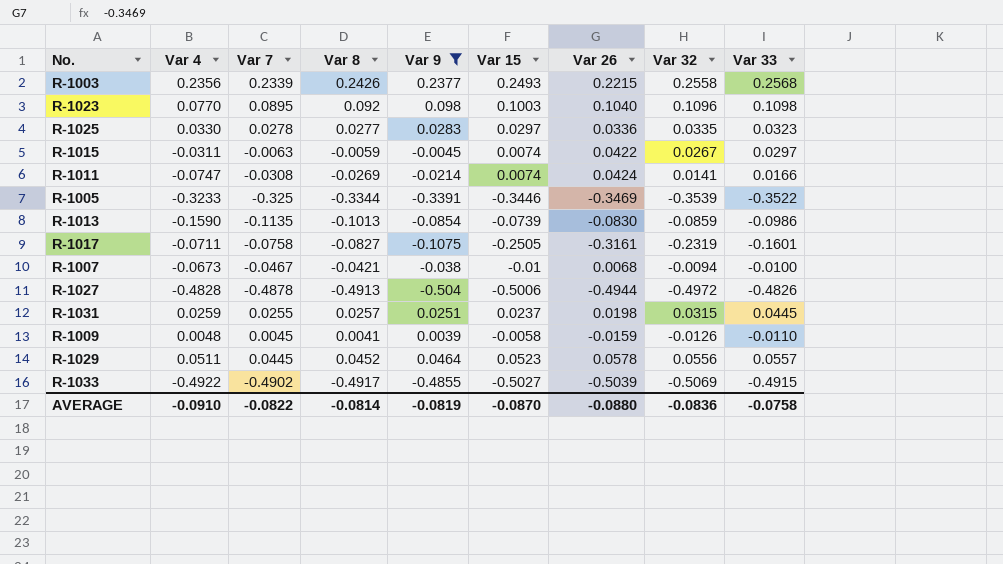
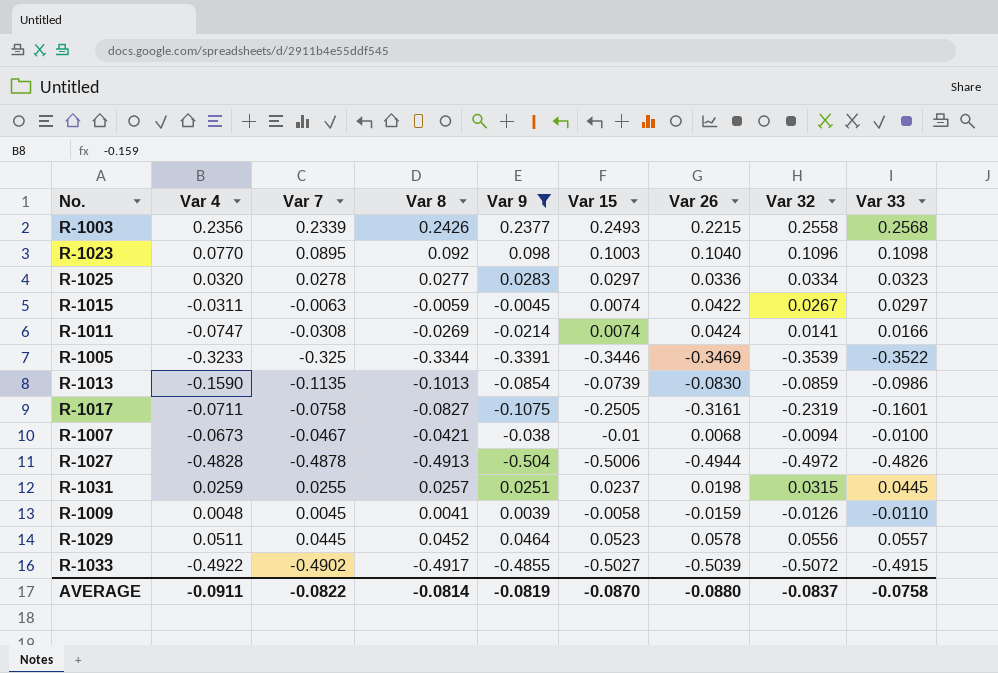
R-1025 | Var 4: 0.0330 -> 0.0320
R-1025 | Var 32: 0.0335 -> 0.0334
R-1033 | Var 32: -0.5069 -> -0.5072
AVERAGE | Var 4: -0.0910 -> -0.0911
AVERAGE | Var 32: -0.0836 -> -0.0837

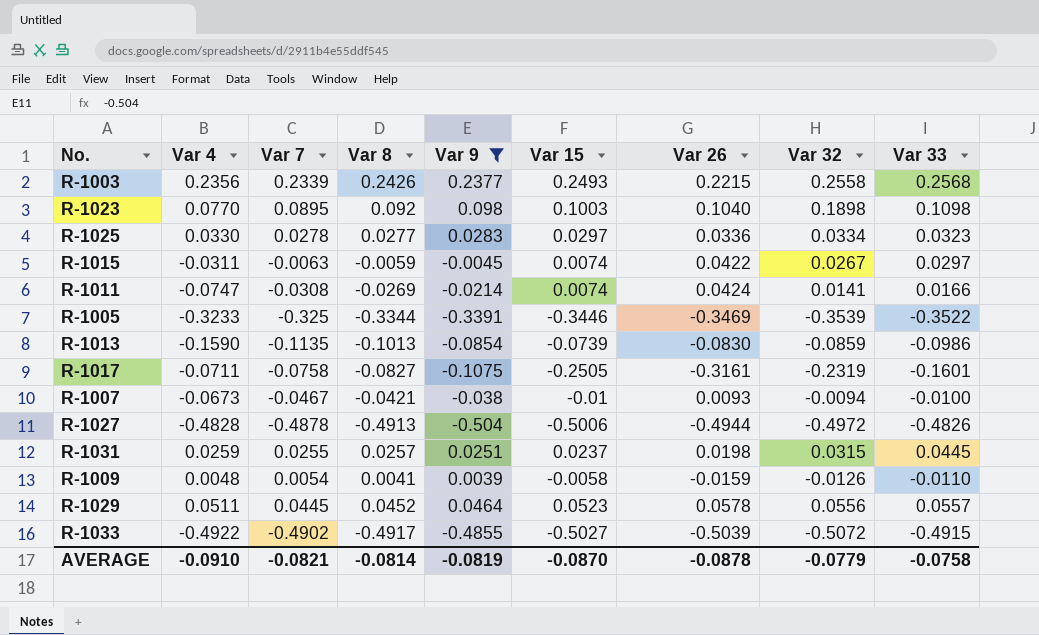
R-1023 | Var 32: 0.1096 -> 0.1898
R-1025 | Var 4: 0.0320 -> 0.0330
R-1007 | Var 26: 0.0068 -> 0.0093
R-1009 | Var 7: 0.0045 -> 0.0054
AVERAGE | Var 4: -0.0911 -> -0.0910
AVERAGE | Var 7: -0.0822 -> -0.0821
AVERAGE | Var 26: -0.0880 -> -0.0878
AVERAGE | Var 32: -0.0837 -> -0.0779

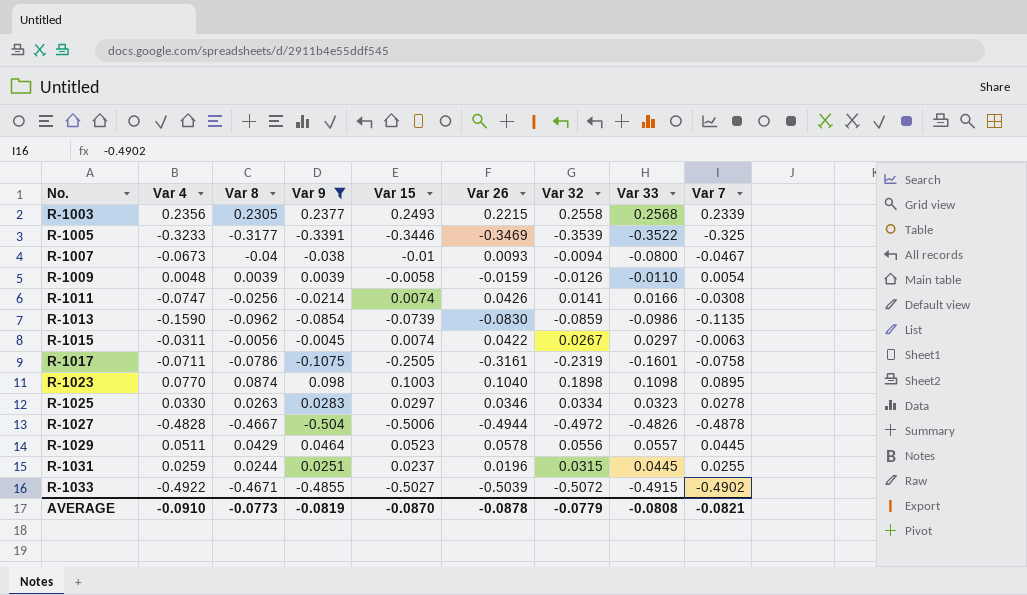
row order: none -> No. ascending
column Var 7 | position: 3 -> 9
R-1003 | Var 8: 0.2426 -> 0.2305
R-1005 | Var 8: -0.3344 -> -0.3177
R-1007 | Var 8: -0.0421 -> -0.04
R-1007 | Var 33: -0.0100 -> -0.0800
R-1009 | Var 8: 0.0041 -> 0.0039
R-1011 | Var 8: -0.0269 -> -0.0256
R-1011 | Var 26: 0.0424 -> 0.0426
R-1013 | Var 8: -0.1013 -> -0.0962
R-1015 | Var 8: -0.0059 -> -0.0056
R-1017 | Var 8: -0.0827 -> -0.0786
R-1023 | Var 8: 0.092 -> 0.0874
R-1025 | Var 8: 0.0277 -> 0.0263
R-1025 | Var 26: 0.0336 -> 0.0346
R-1027 | Var 8: -0.4913 -> -0.4667
R-1029 | Var 8: 0.0452 -> 0.0429
R-1031 | Var 8: 0.0257 -> 0.0244
R-1031 | Var 26: 0.0198 -> 0.0196
R-1033 | Var 8: -0.4917 -> -0.4671
AVERAGE | Var 8: -0.0814 -> -0.0773
AVERAGE | Var 33: -0.0758 -> -0.0808

